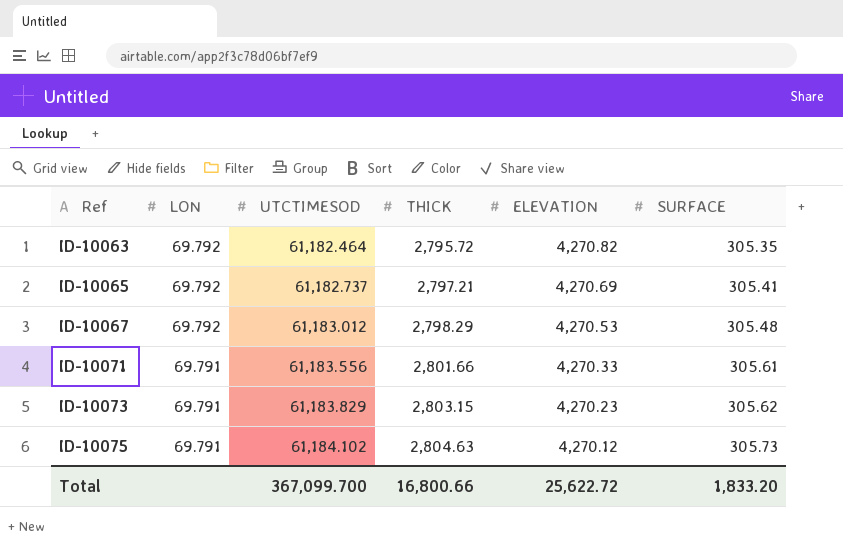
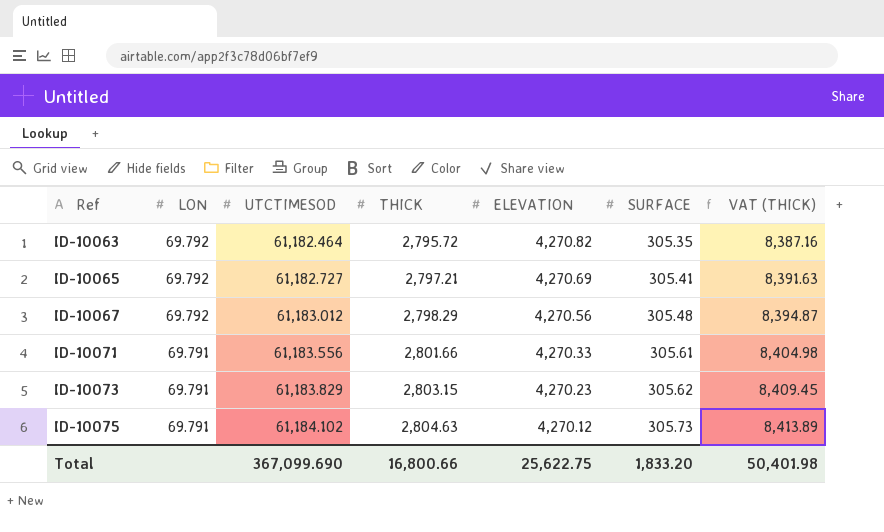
column VAT (THICK) | formula: none -> [THICK] * 3
ID-10065 | UTCTIMESOD: 61,182.737 -> 61,182.727
ID-10067 | ELEVATION: 4,270.53 -> 4,270.56
Total | UTCTIMESOD: 367,099.700 -> 367,099.690
Total | ELEVATION: 25,622.72 -> 25,622.75

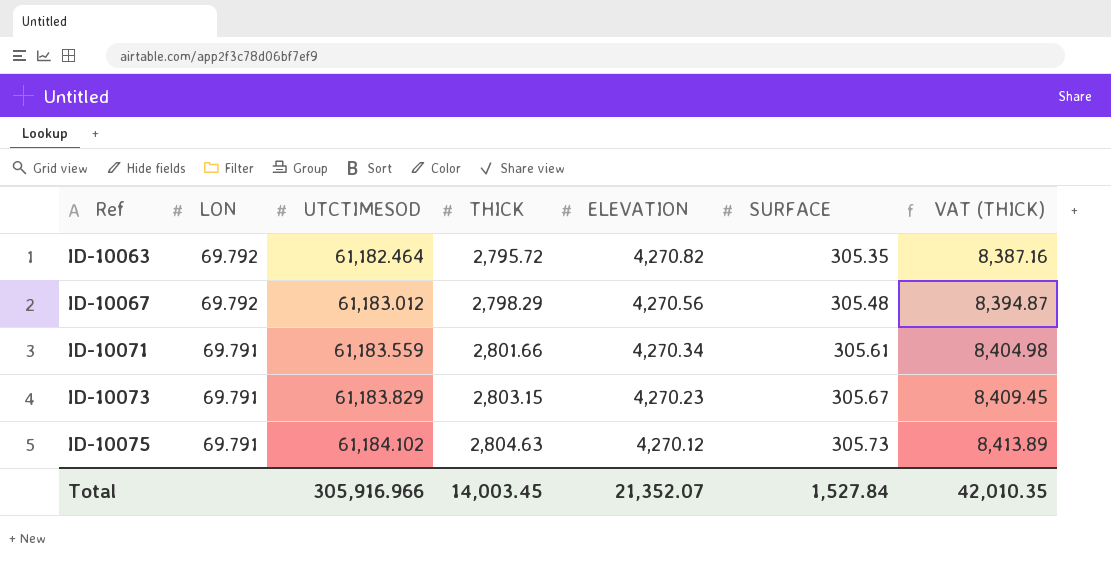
row ID-10065: 69.792 | 61,182.727 | 2,797.21 | 4,270.69 | 305.41 | 8,391.63 -> none
ID-10071 | UTCTIMESOD: 61,183.556 -> 61,183.559
ID-10071 | ELEVATION: 4,270.33 -> 4,270.34
ID-10073 | SURFACE: 305.62 -> 305.67
Total | UTCTIMESOD: 367,099.690 -> 305,916.966
Total | THICK: 16,800.66 -> 14,003.45
Total | ELEVATION: 25,622.75 -> 21,352.07
Total | SURFACE: 1,833.20 -> 1,527.84
Total | VAT (THICK): 50,401.98 -> 42,010.35

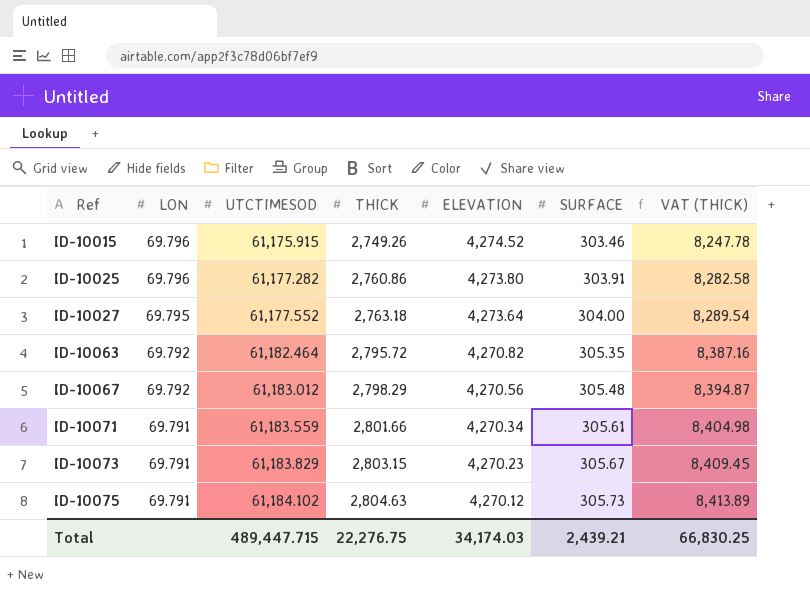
row ID-10015: none -> 69.796 | 61,175.915 | 2,749.26 | 4,274.52 | 303.46 | 8,247.78
row ID-10025: none -> 69.796 | 61,177.282 | 2,760.86 | 4,273.80 | 303.91 | 8,282.58
row ID-10027: none -> 69.795 | 61,177.552 | 2,763.18 | 4,273.64 | 304.00 | 8,289.54
Total | UTCTIMESOD: 305,916.966 -> 489,447.715
Total | THICK: 14,003.45 -> 22,276.75
Total | ELEVATION: 21,352.07 -> 34,174.03
Total | SURFACE: 1,527.84 -> 2,439.21
Total | VAT (THICK): 42,010.35 -> 66,830.25

